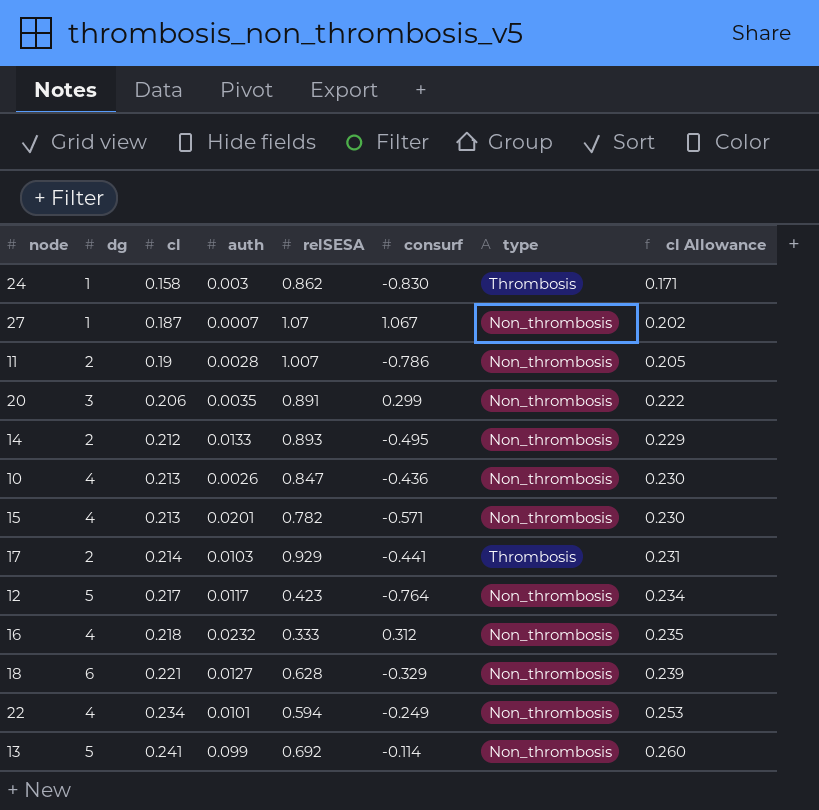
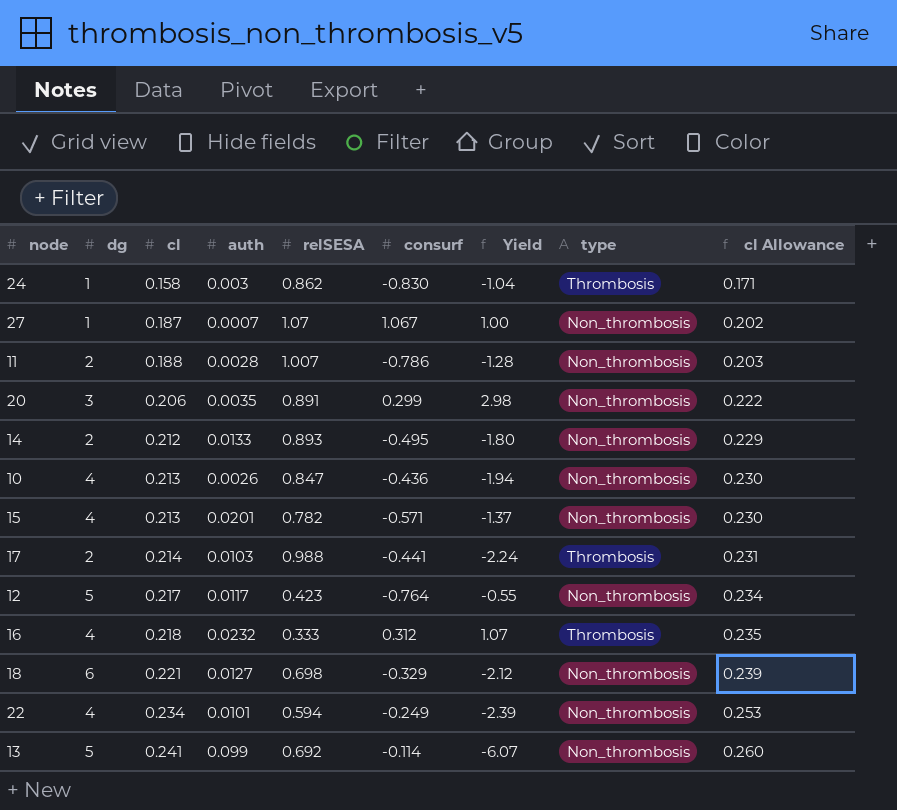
column Yield | formula: none -> [relSESA] / [consurf]
11 | cl: 0.19 -> 0.188
11 | cl Allowance: 0.205 -> 0.203
17 | relSESA: 0.929 -> 0.988
16 | type: Non_thrombosis -> Thrombosis
18 | relSESA: 0.628 -> 0.698

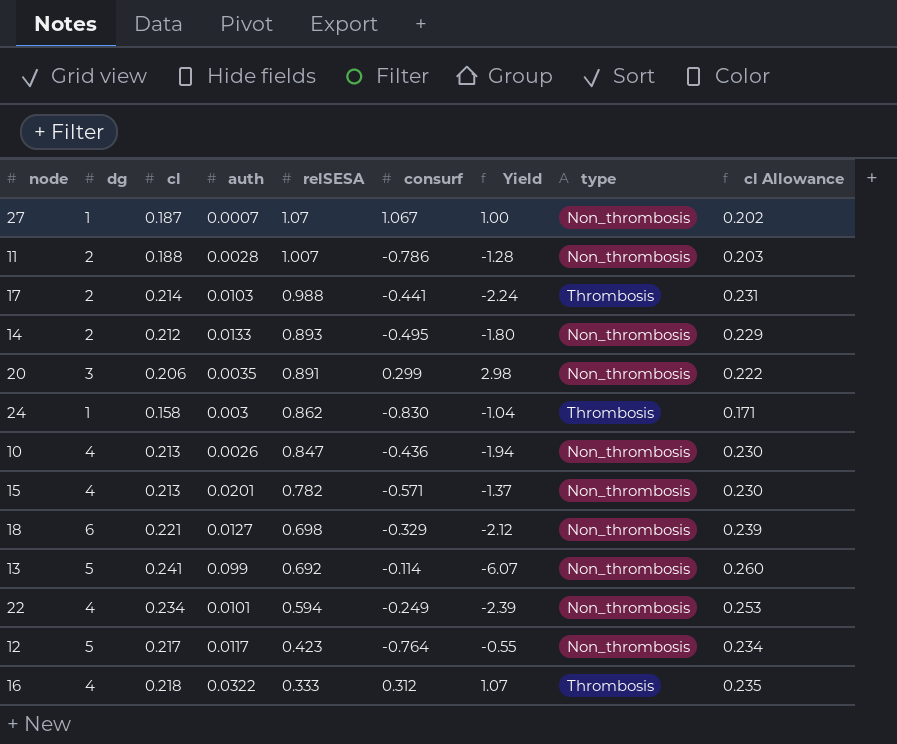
row order: cl ascending -> relSESA descending
16 | auth: 0.0232 -> 0.0322

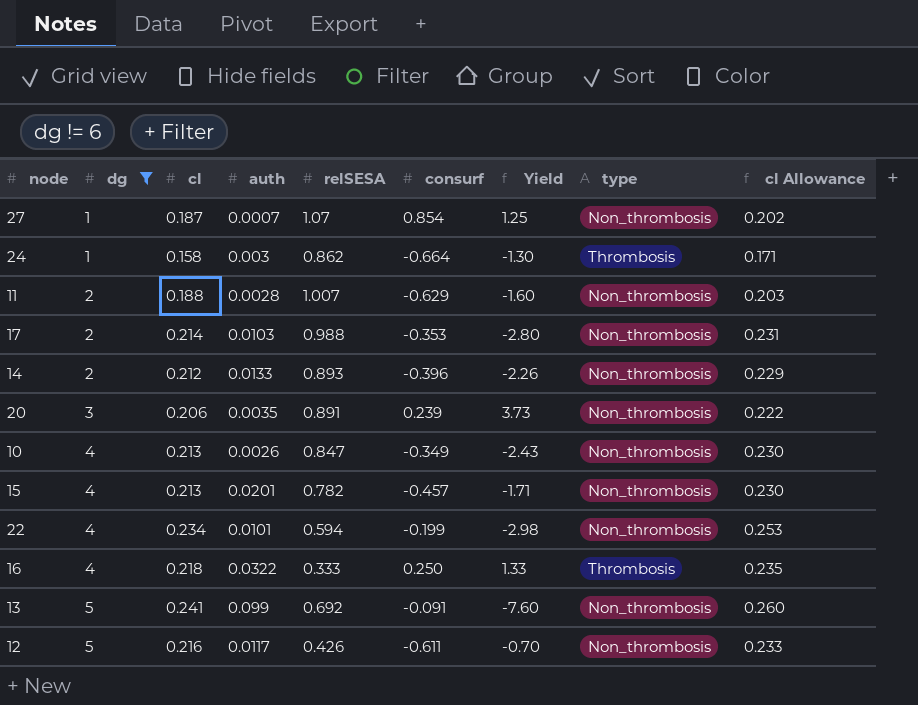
filter: none -> dg != 6
row order: relSESA descending -> dg ascending
27 | consurf: 1.067 -> 0.854
27 | Yield: 1.00 -> 1.25
24 | consurf: -0.830 -> -0.664
24 | Yield: -1.04 -> -1.30
11 | consurf: -0.786 -> -0.629
11 | Yield: -1.28 -> -1.60
17 | consurf: -0.441 -> -0.353
17 | Yield: -2.24 -> -2.80
17 | type: Thrombosis -> Non_thrombosis
14 | consurf: -0.495 -> -0.396
14 | Yield: -1.80 -> -2.26
20 | consurf: 0.299 -> 0.239
20 | Yield: 2.98 -> 3.73
10 | consurf: -0.436 -> -0.349
10 | Yield: -1.94 -> -2.43
15 | consurf: -0.571 -> -0.457
15 | Yield: -1.37 -> -1.71
22 | consurf: -0.249 -> -0.199
22 | Yield: -2.39 -> -2.98
16 | consurf: 0.312 -> 0.250
16 | Yield: 1.07 -> 1.33
13 | consurf: -0.114 -> -0.091
13 | Yield: -6.07 -> -7.60
12 | cl: 0.217 -> 0.216
12 | relSESA: 0.423 -> 0.426
12 | consurf: -0.764 -> -0.611
12 | Yield: -0.55 -> -0.70
12 | cl Allowance: 0.234 -> 0.233

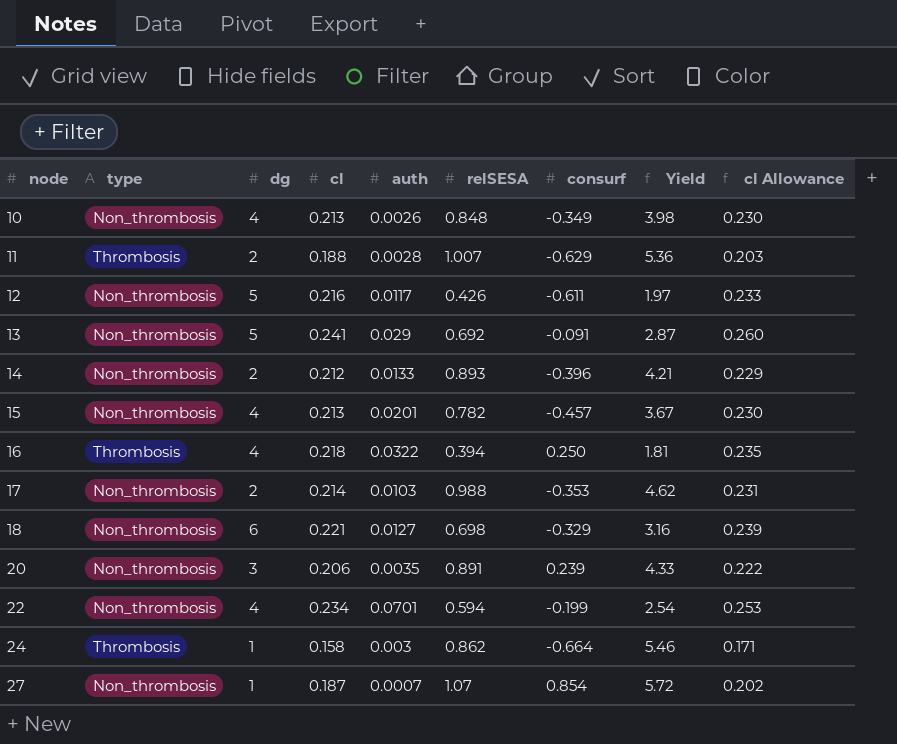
filter: dg != 6 -> none
row order: dg ascending -> node ascending
column type | position: 8 -> 2
column Yield | formula: [relSESA] / [consurf] -> [relSESA] / [cl]
10 | relSESA: 0.847 -> 0.848
11 | type: Non_thrombosis -> Thrombosis
13 | auth: 0.099 -> 0.029
16 | relSESA: 0.333 -> 0.394
22 | auth: 0.0101 -> 0.0701

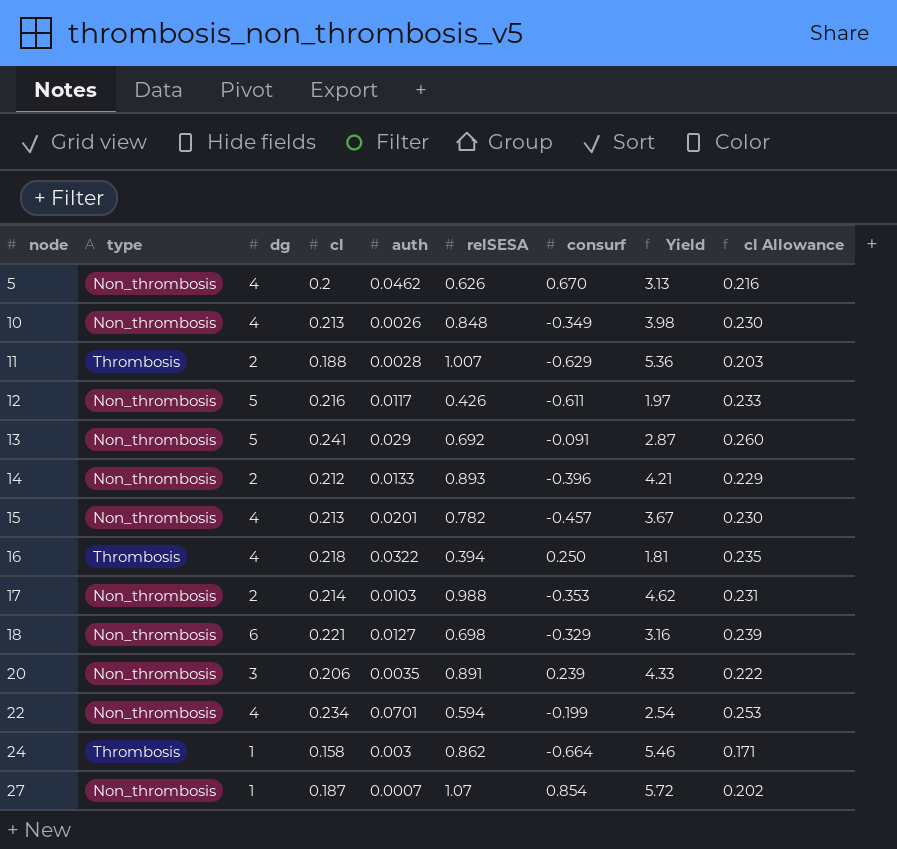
row 5: none -> Non_thrombosis | 4 | 0.2 | 0.0462 | 0.626 | 0.670 | 3.13 | 0.216

